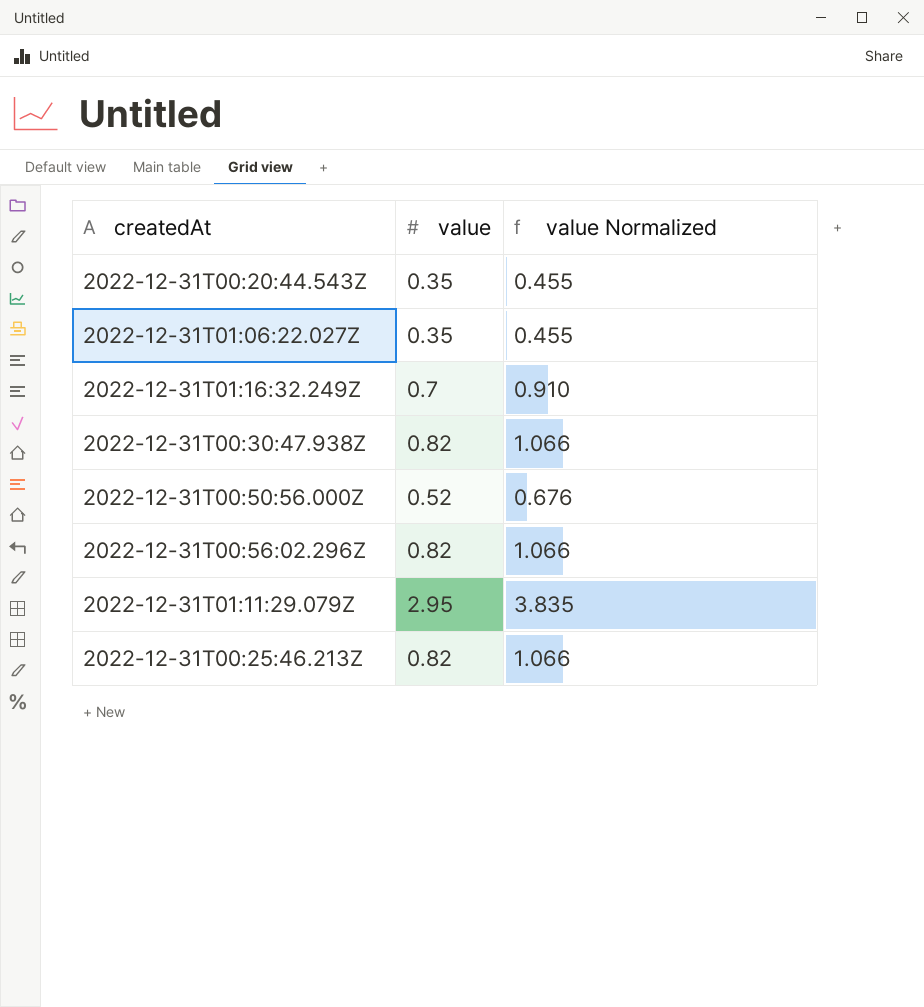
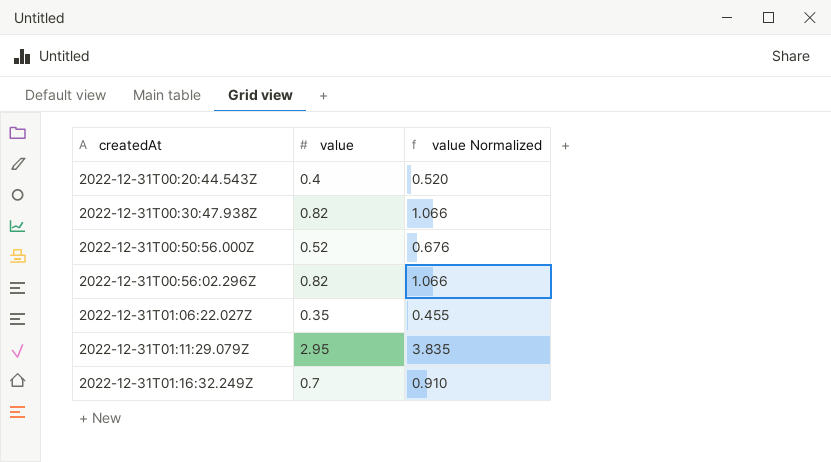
row order: none -> createdAt ascending
row 2022-12-31T00:25:46.213Z: 0.82 | 1.066 -> none
2022-12-31T00:20:44.543Z | value: 0.35 -> 0.4
2022-12-31T00:20:44.543Z | value Normalized: 0.455 -> 0.520

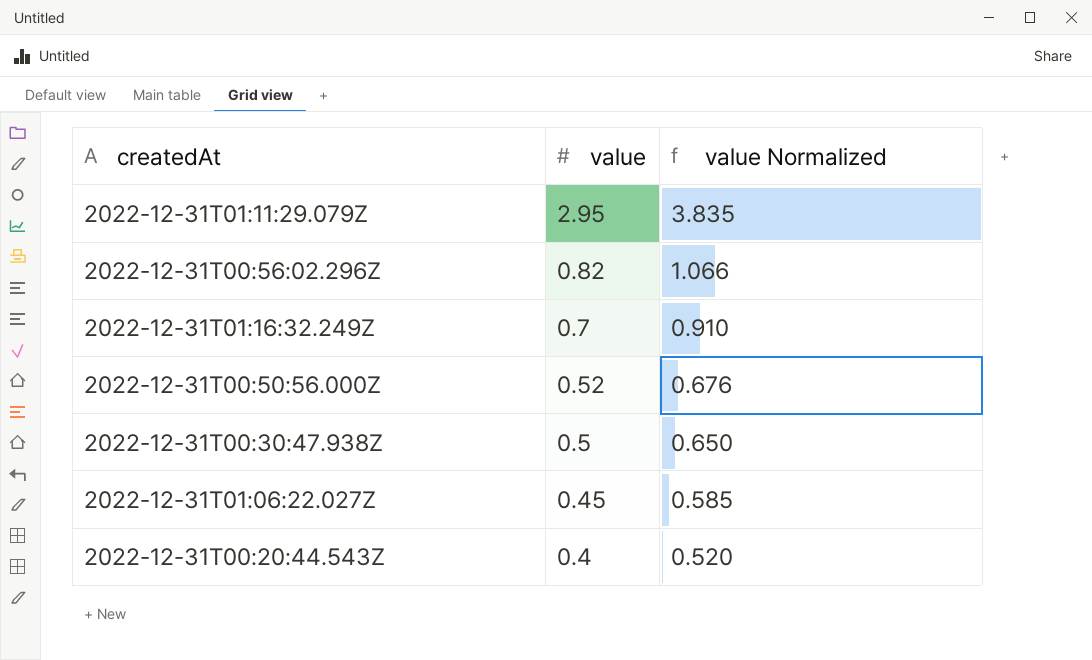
row order: createdAt ascending -> value descending
2022-12-31T00:30:47.938Z | value: 0.82 -> 0.5
2022-12-31T00:30:47.938Z | value Normalized: 1.066 -> 0.650
2022-12-31T01:06:22.027Z | value: 0.35 -> 0.45
2022-12-31T01:06:22.027Z | value Normalized: 0.455 -> 0.585

